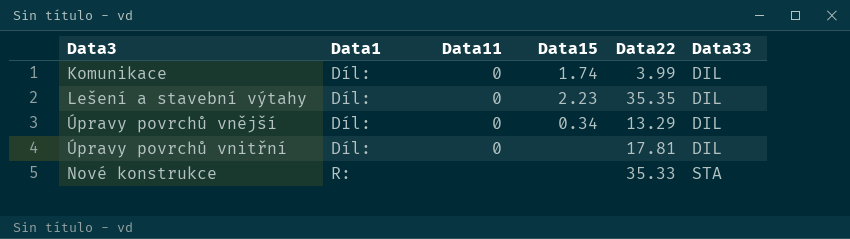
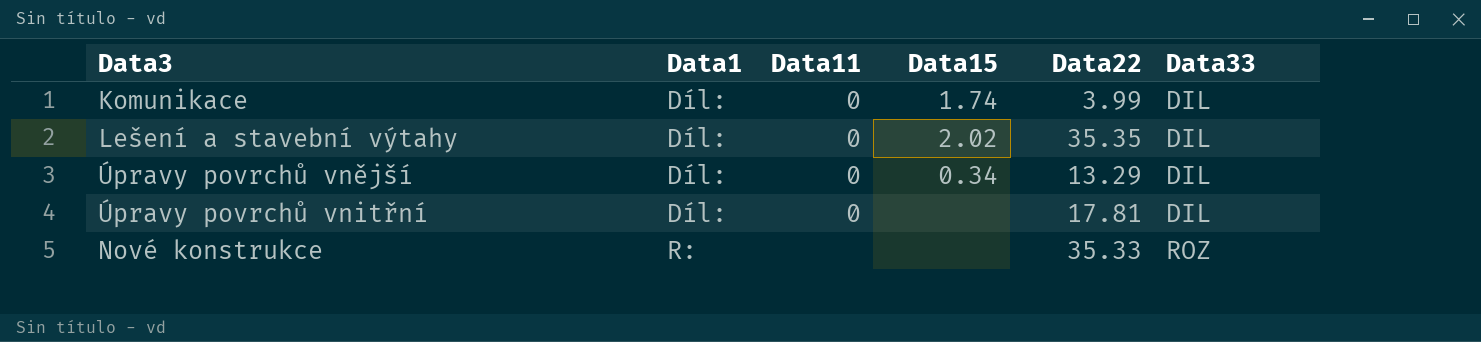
Lešení a stavební výtahy | Data15: 2.23 -> 2.02
Nové konstrukce | Data33: STA -> ROZ

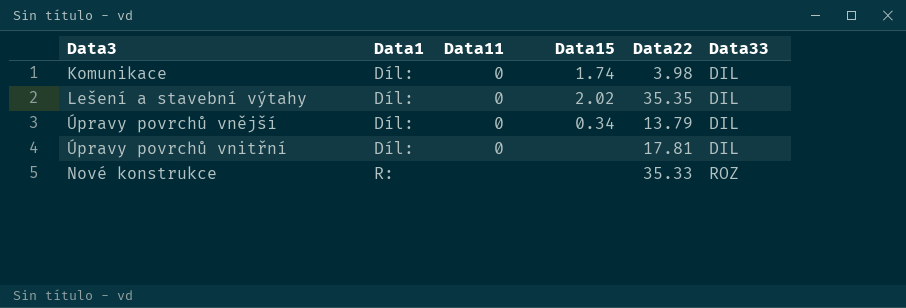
Komunikace | Data22: 3.99 -> 3.98
Úpravy povrchů vnější | Data22: 13.29 -> 13.79

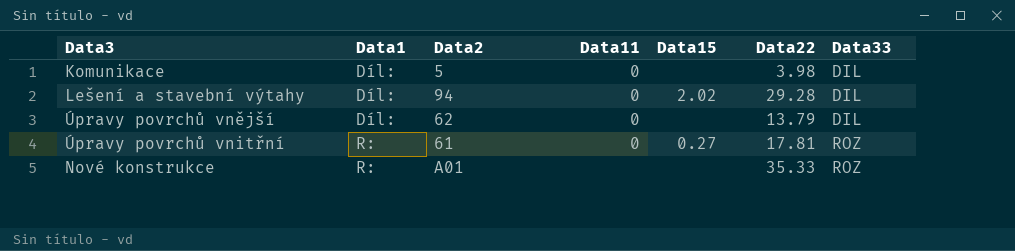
column Data2 | position: none -> 3
Komunikace | Data15: 1.74 -> none
Lešení a stavební výtahy | Data22: 35.35 -> 29.28
Úpravy povrchů vnější | Data15: 0.34 -> none
Úpravy povrchů vnitřní | Data1: Díl: -> R:
Úpravy povrchů vnitřní | Data15: none -> 0.27
Úpravy povrchů vnitřní | Data33: DIL -> ROZ

